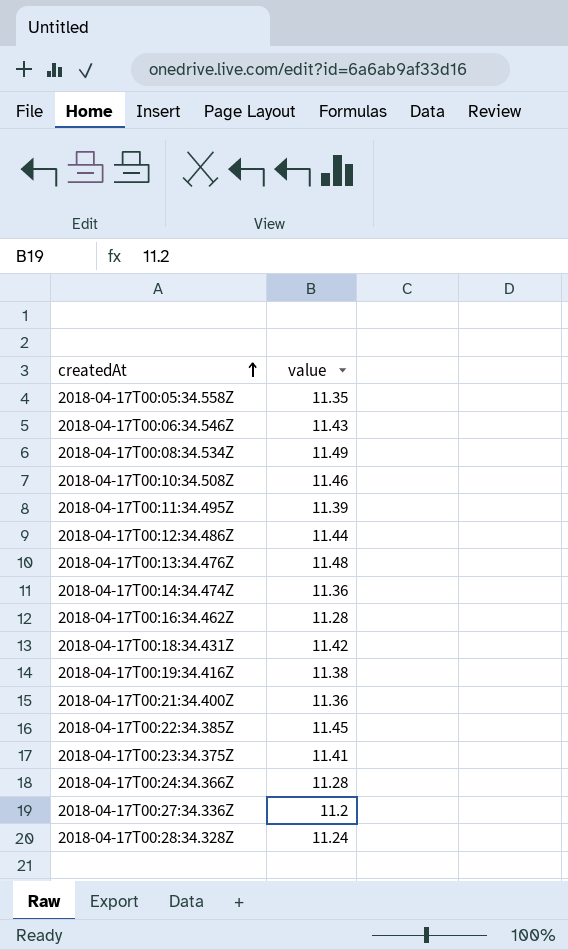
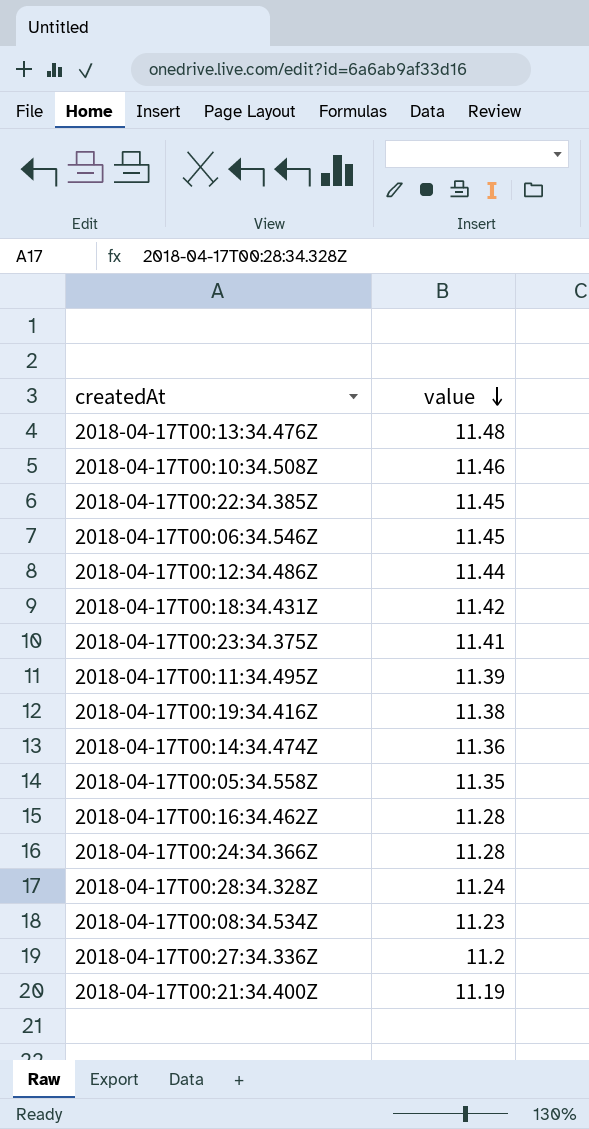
row order: createdAt ascending -> value descending
2018-04-17T00:06:34.546Z | value: 11.43 -> 11.45
2018-04-17T00:08:34.534Z | value: 11.49 -> 11.23
2018-04-17T00:21:34.400Z | value: 11.36 -> 11.19

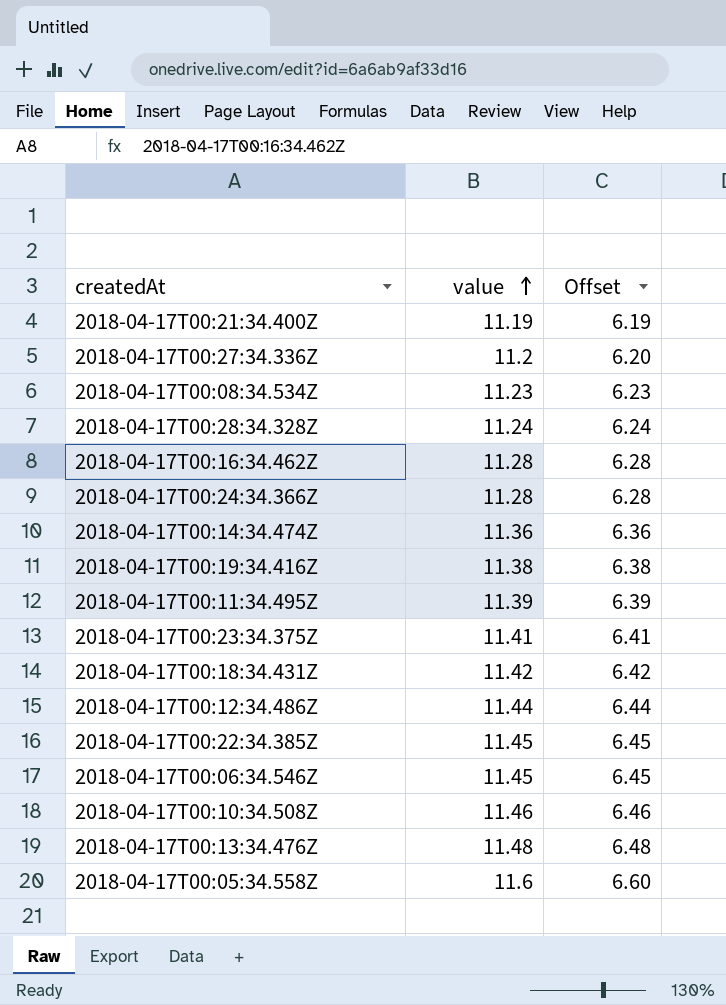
row order: value descending -> value ascending
column Offset | formula: none -> [value] - 5
2018-04-17T00:05:34.558Z | value: 11.35 -> 11.6

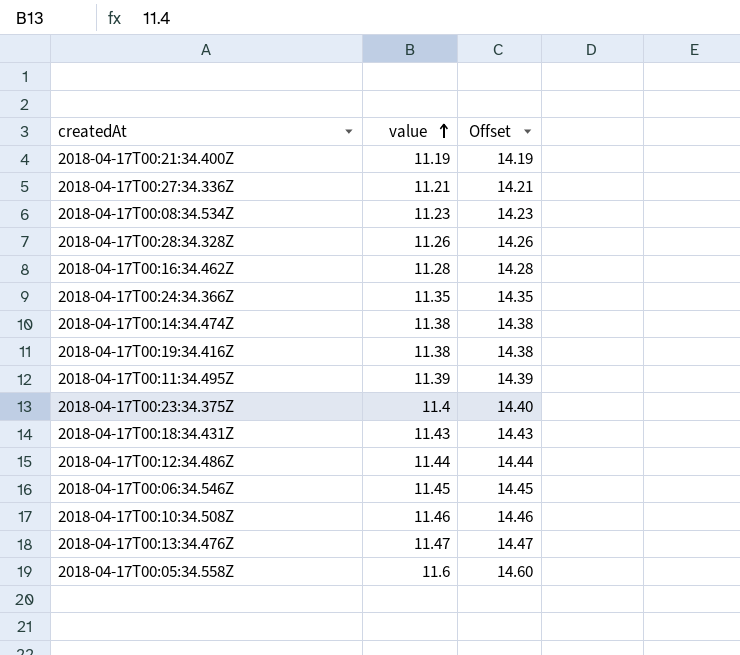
column Offset | formula: [value] - 5 -> [value] + 3
row 2018-04-17T00:22:34.385Z: 11.45 | 6.45 -> none
2018-04-17T00:27:34.336Z | value: 11.2 -> 11.21
2018-04-17T00:28:34.328Z | value: 11.24 -> 11.26
2018-04-17T00:24:34.366Z | value: 11.28 -> 11.35
2018-04-17T00:14:34.474Z | value: 11.36 -> 11.38
2018-04-17T00:23:34.375Z | value: 11.41 -> 11.4
2018-04-17T00:18:34.431Z | value: 11.42 -> 11.43
2018-04-17T00:13:34.476Z | value: 11.48 -> 11.47

